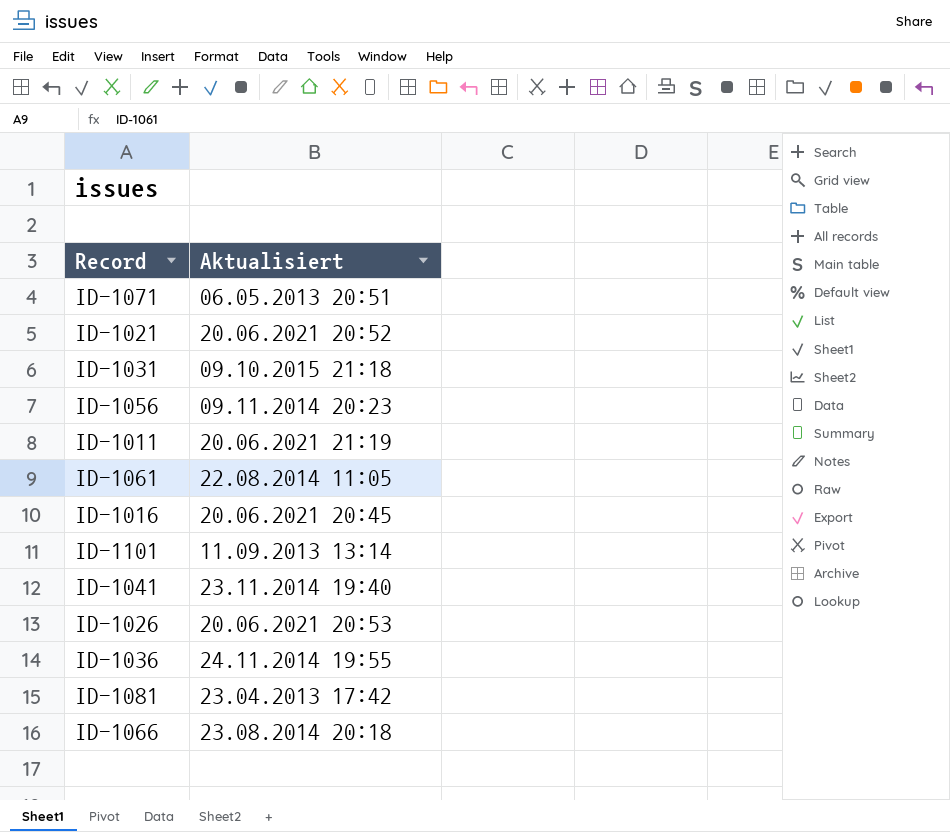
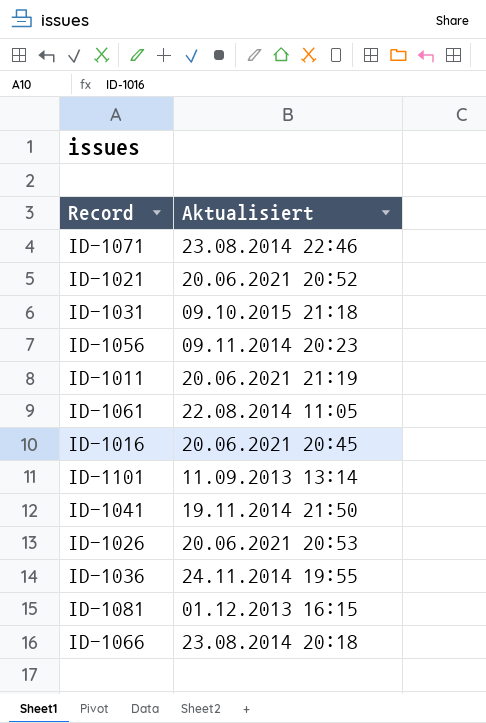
ID-1071 | Aktualisiert: 06.05.2013 20:51 -> 23.08.2014 22:46
ID-1041 | Aktualisiert: 23.11.2014 19:40 -> 19.11.2014 21:50
ID-1081 | Aktualisiert: 23.04.2013 17:42 -> 01.12.2013 16:15

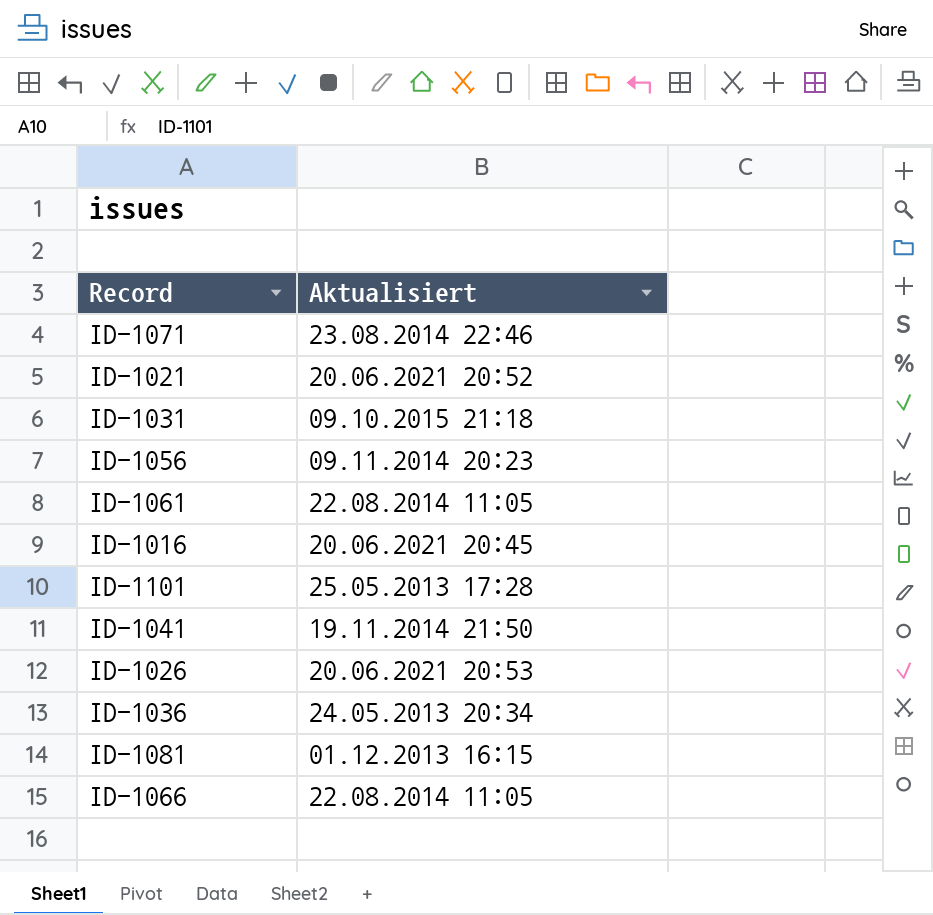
row ID-1011: 20.06.2021 21:19 -> none
ID-1101 | Aktualisiert: 11.09.2013 13:14 -> 25.05.2013 17:28
ID-1036 | Aktualisiert: 24.11.2014 19:55 -> 24.05.2013 20:34
ID-1066 | Aktualisiert: 23.08.2014 20:18 -> 22.08.2014 11:05

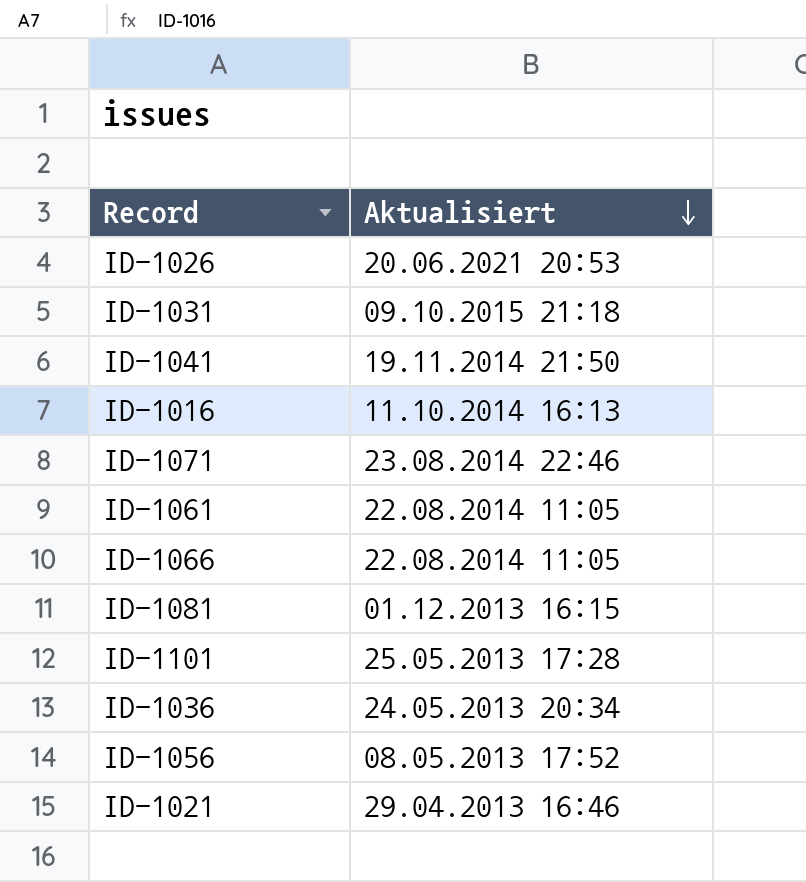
row order: none -> Aktualisiert descending
ID-1016 | Aktualisiert: 20.06.2021 20:45 -> 11.10.2014 16:13
ID-1056 | Aktualisiert: 09.11.2014 20:23 -> 08.05.2013 17:52
ID-1021 | Aktualisiert: 20.06.2021 20:52 -> 29.04.2013 16:46

